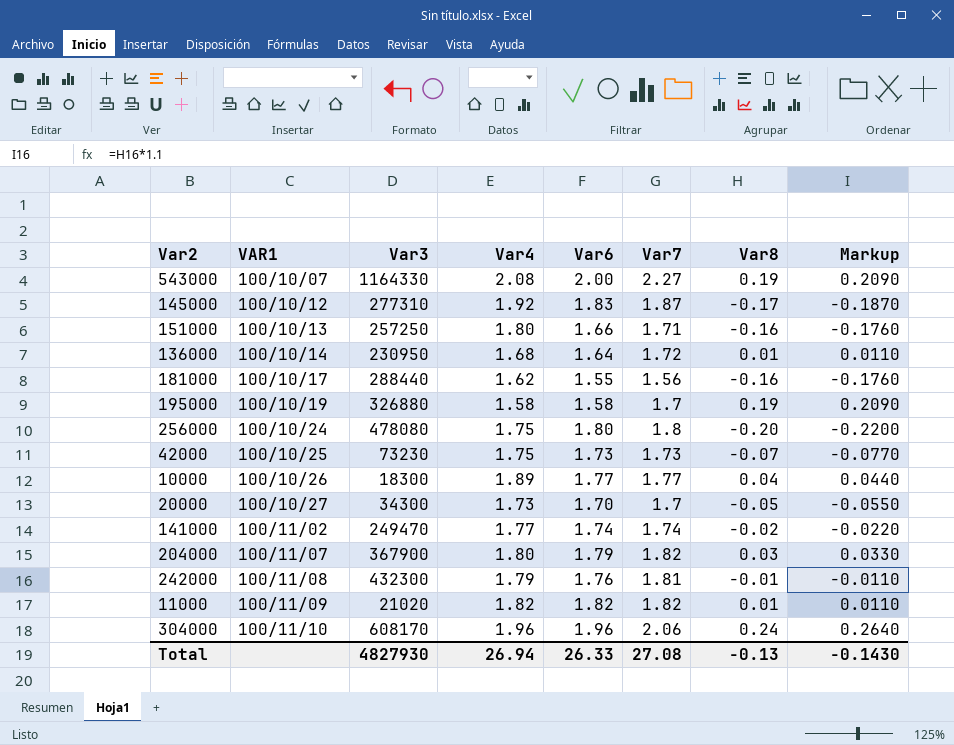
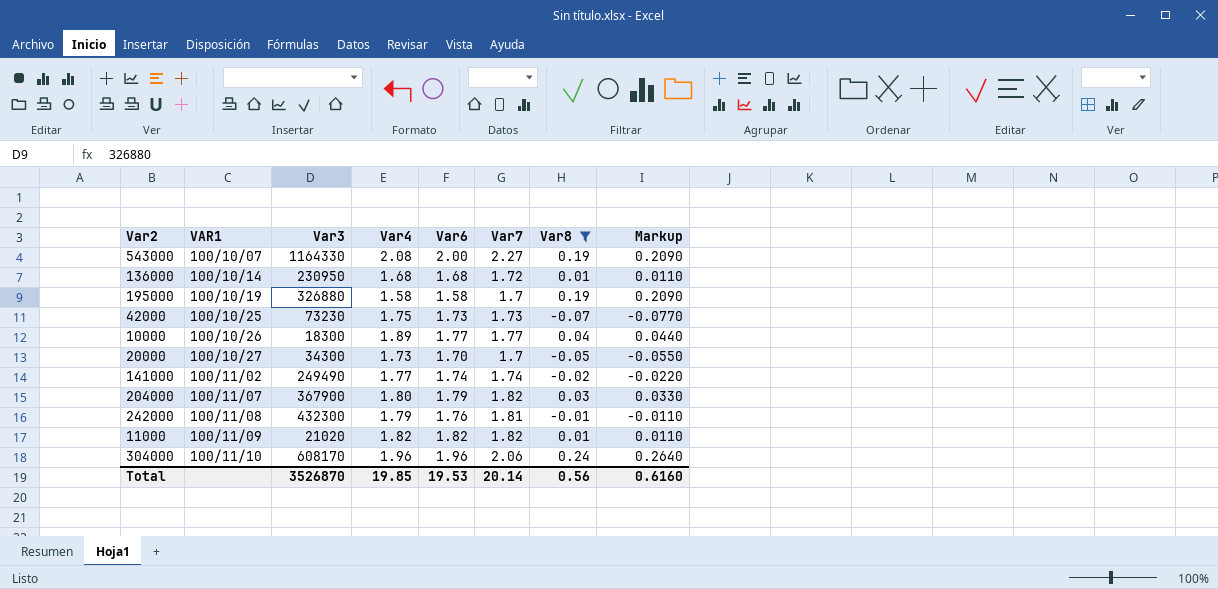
filter: none -> Var8 >= -0.07
136000 | Var6: 1.64 -> 1.68
141000 | Var3: 249470 -> 249490
Total | Var3: 4827930 -> 3526870
Total | Var4: 26.94 -> 19.85
Total | Var6: 26.33 -> 19.53
Total | Var7: 27.08 -> 20.14
Total | Var8: -0.13 -> 0.56
Total | Markup: -0.1430 -> 0.6160

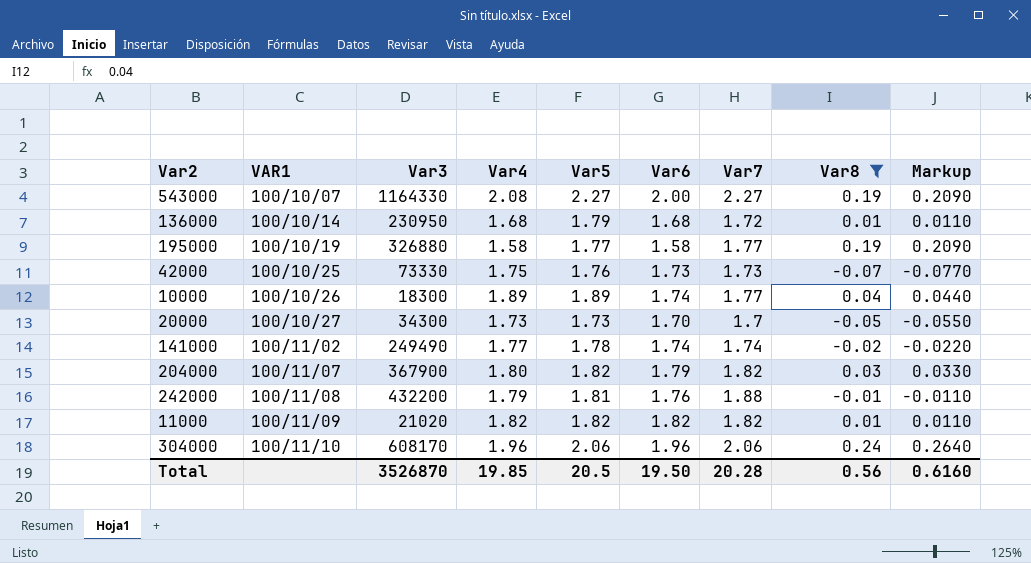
column Var5 | position: none -> 5
195000 | Var7: 1.7 -> 1.77
42000 | Var3: 73230 -> 73330
10000 | Var6: 1.77 -> 1.74
242000 | Var3: 432300 -> 432200
242000 | Var7: 1.81 -> 1.88
Total | Var6: 19.53 -> 19.50
Total | Var7: 20.14 -> 20.28

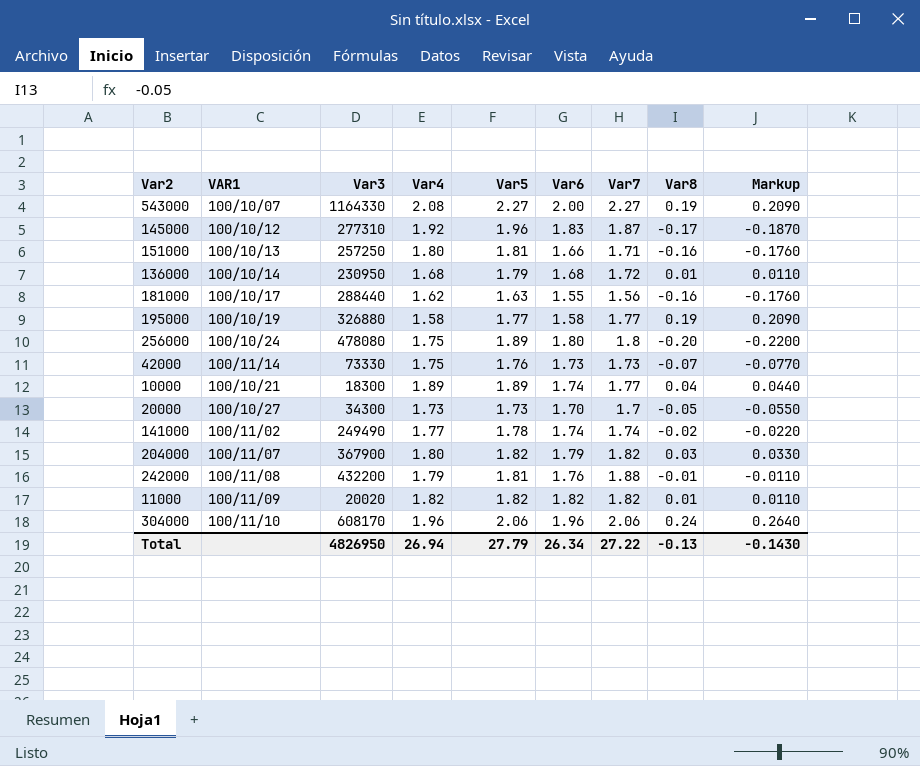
filter: Var8 >= -0.07 -> none
42000 | VAR1: 100/10/25 -> 100/11/14
10000 | VAR1: 100/10/26 -> 100/10/21
11000 | Var3: 21020 -> 20020
Total | Var3: 3526870 -> 4826950
Total | Var4: 19.85 -> 26.94
Total | Var5: 20.5 -> 27.79
Total | Var6: 19.50 -> 26.34
Total | Var7: 20.28 -> 27.22
Total | Var8: 0.56 -> -0.13
Total | Markup: 0.6160 -> -0.1430

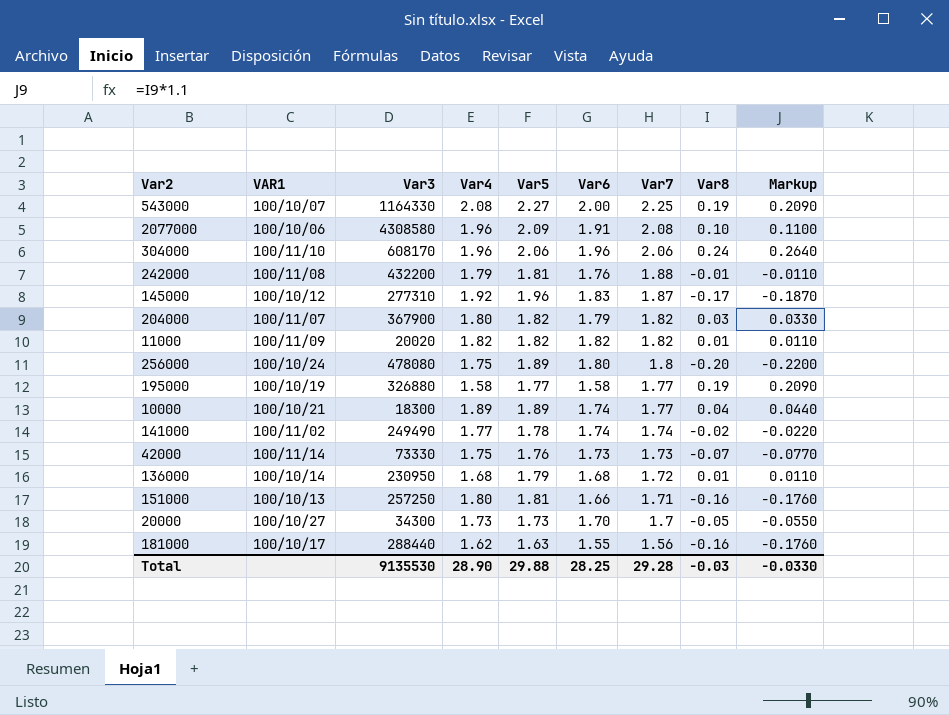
row order: none -> Var7 descending
543000 | Var7: 2.27 -> 2.25
row 2077000: none -> 100/10/06 | 4308580 | 1.96 | 2.09 | 1.91 | 2.08 | 0.10 | 0.1100
Total | Var3: 4826950 -> 9135530
Total | Var4: 26.94 -> 28.90
Total | Var5: 27.79 -> 29.88
Total | Var6: 26.34 -> 28.25
Total | Var7: 27.22 -> 29.28
Total | Var8: -0.13 -> -0.03
Total | Markup: -0.1430 -> -0.0330

